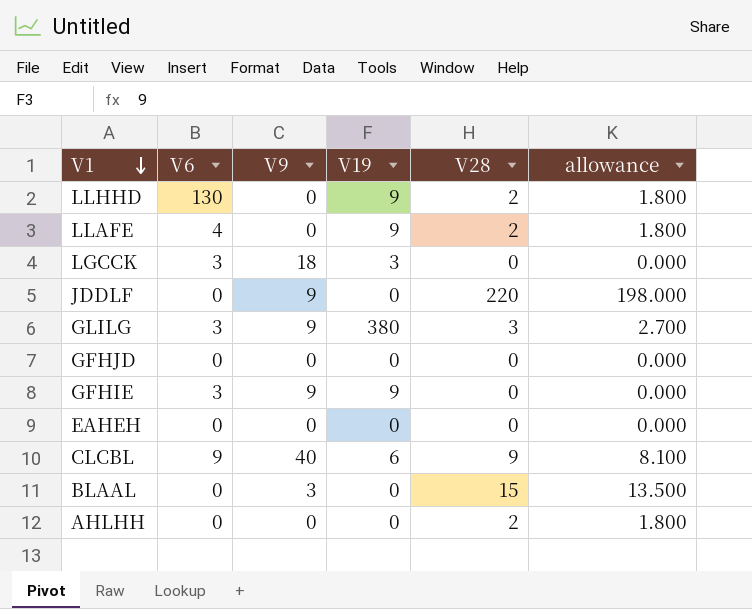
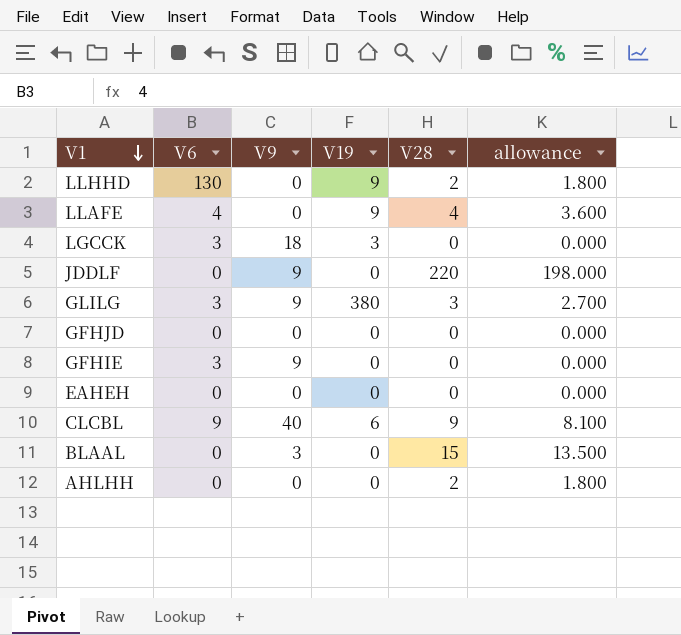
LLAFE | V28: 2 -> 4
LLAFE | allowance: 1.800 -> 3.600
GFHIE | V19: 9 -> 0

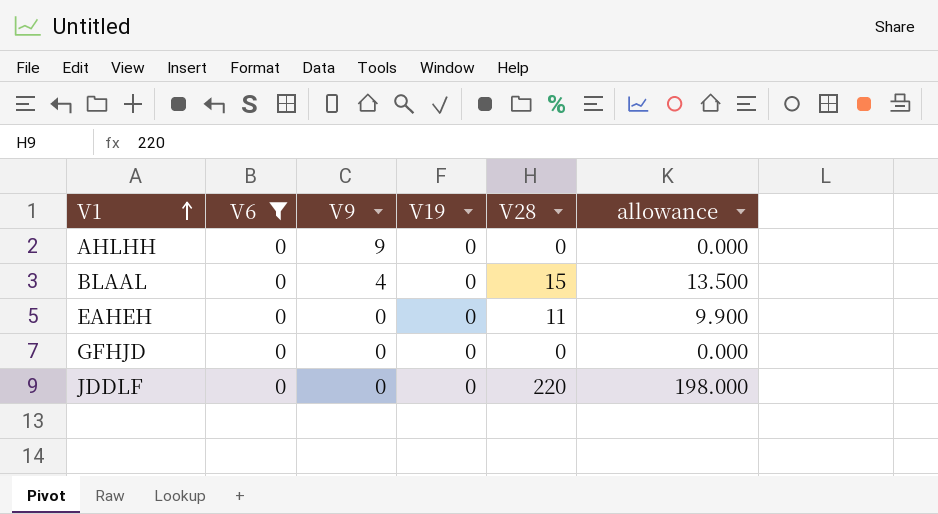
filter: none -> V6 = 0
row order: V1 descending -> V1 ascending
AHLHH | V9: 0 -> 9
AHLHH | V28: 2 -> 0
AHLHH | allowance: 1.800 -> 0.000
BLAAL | V9: 3 -> 4
EAHEH | V28: 0 -> 11
EAHEH | allowance: 0.000 -> 9.900
JDDLF | V9: 9 -> 0

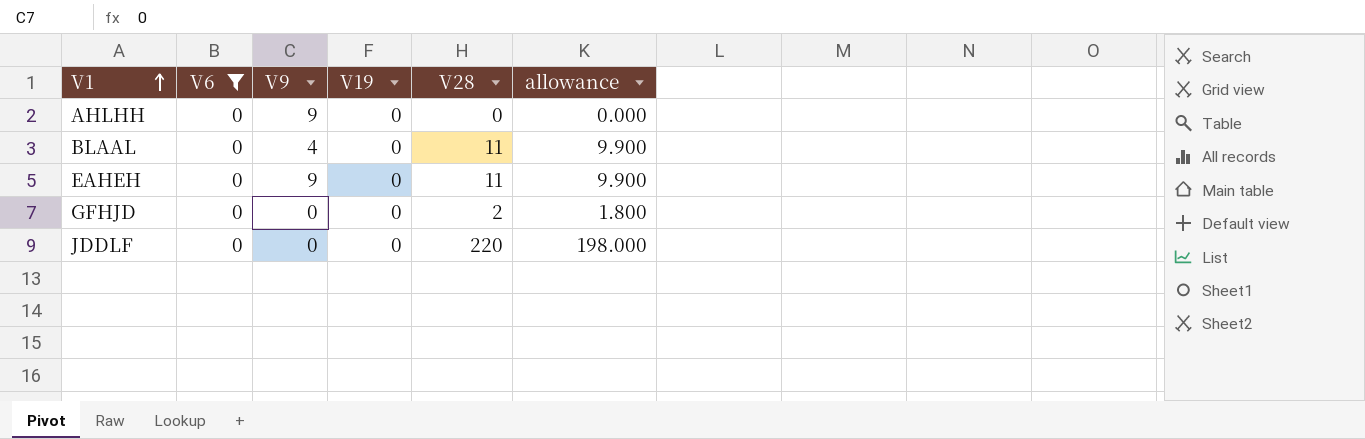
BLAAL | V28: 15 -> 11
BLAAL | allowance: 13.500 -> 9.900
EAHEH | V9: 0 -> 9
GFHJD | V28: 0 -> 2
GFHJD | allowance: 0.000 -> 1.800

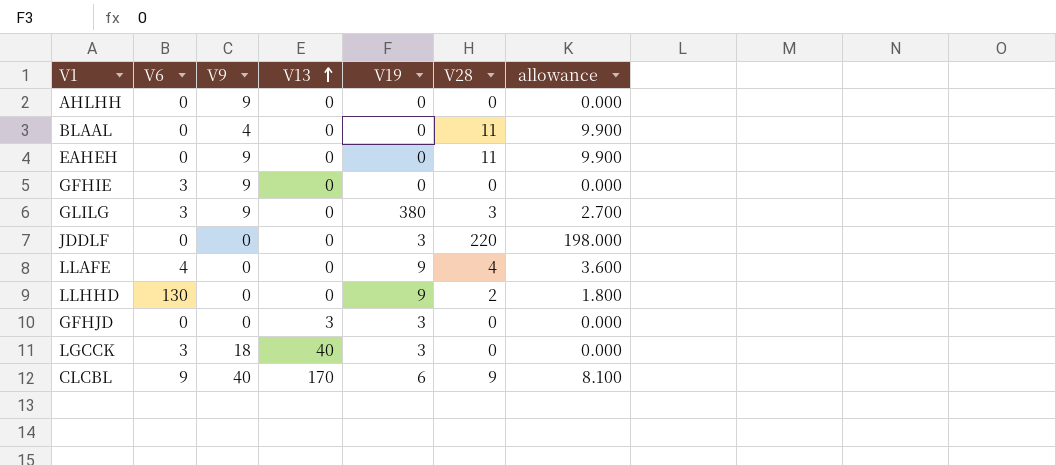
filter: V6 = 0 -> none
row order: V1 ascending -> V13 ascending
column V13 | position: none -> 4
JDDLF | V19: 0 -> 3
GFHJD | V19: 0 -> 3
GFHJD | V28: 2 -> 0
GFHJD | allowance: 1.800 -> 0.000

